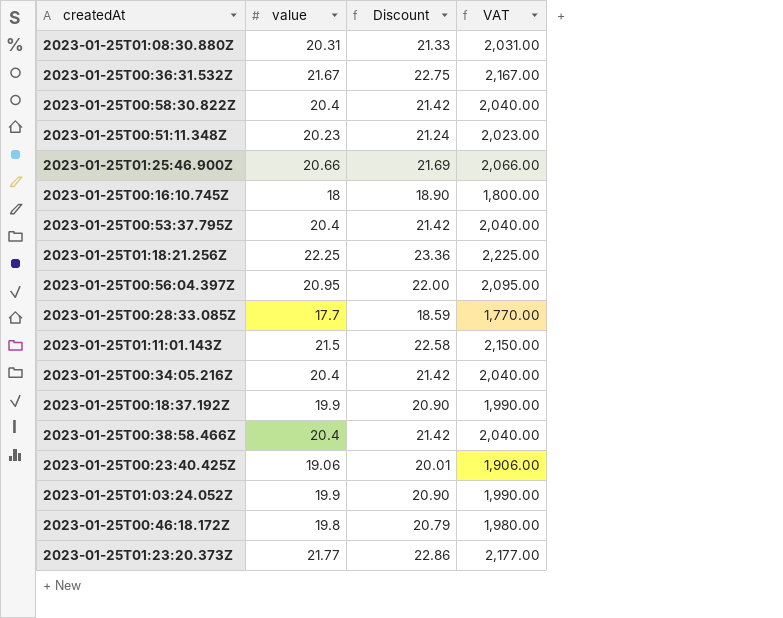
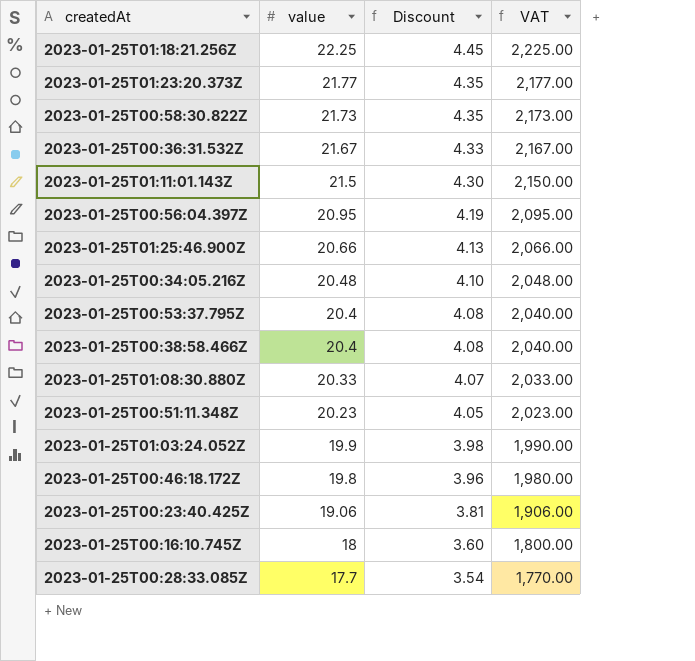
row order: none -> value descending
column Discount | formula: [value] * 1.05 -> [value] * 0.2
row 2023-01-25T00:18:37.192Z: 19.9 | 20.90 | 1,990.00 -> none
2023-01-25T00:58:30.822Z | value: 20.4 -> 21.73
2023-01-25T00:58:30.822Z | VAT: 2,040.00 -> 2,173.00
2023-01-25T00:34:05.216Z | value: 20.4 -> 20.48
2023-01-25T00:34:05.216Z | VAT: 2,040.00 -> 2,048.00
2023-01-25T01:08:30.880Z | value: 20.31 -> 20.33
2023-01-25T01:08:30.880Z | VAT: 2,031.00 -> 2,033.00

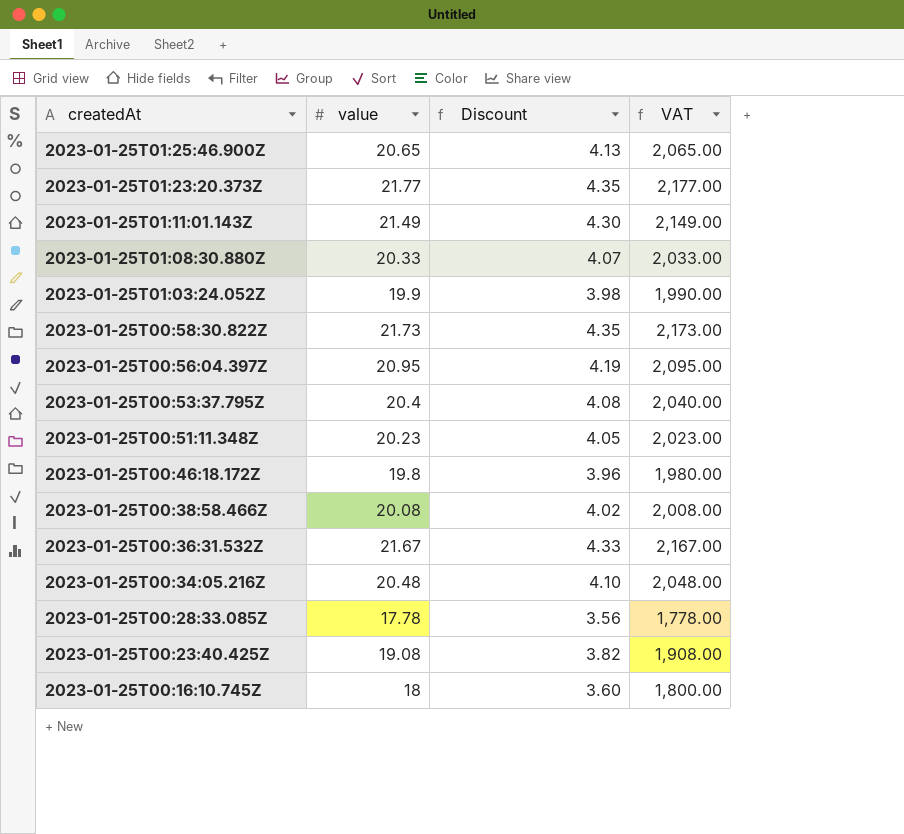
row order: value descending -> createdAt descending
row 2023-01-25T01:18:21.256Z: 22.25 | 4.45 | 2,225.00 -> none
2023-01-25T01:25:46.900Z | value: 20.66 -> 20.65
2023-01-25T01:25:46.900Z | VAT: 2,066.00 -> 2,065.00
2023-01-25T01:11:01.143Z | value: 21.5 -> 21.49
2023-01-25T01:11:01.143Z | VAT: 2,150.00 -> 2,149.00
2023-01-25T00:38:58.466Z | value: 20.4 -> 20.08
2023-01-25T00:38:58.466Z | Discount: 4.08 -> 4.02
2023-01-25T00:38:58.466Z | VAT: 2,040.00 -> 2,008.00
2023-01-25T00:28:33.085Z | value: 17.7 -> 17.78
2023-01-25T00:28:33.085Z | Discount: 3.54 -> 3.56
2023-01-25T00:28:33.085Z | VAT: 1,770.00 -> 1,778.00
2023-01-25T00:23:40.425Z | value: 19.06 -> 19.08
2023-01-25T00:23:40.425Z | Discount: 3.81 -> 3.82
2023-01-25T00:23:40.425Z | VAT: 1,906.00 -> 1,908.00

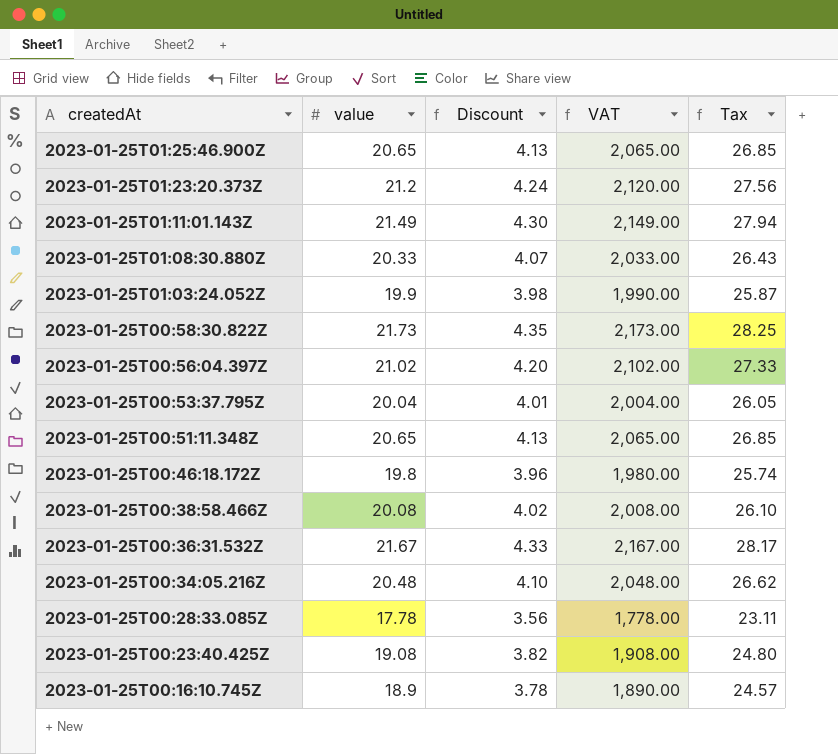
column Tax | formula: none -> [value] * 1.3
2023-01-25T01:23:20.373Z | value: 21.77 -> 21.2
2023-01-25T01:23:20.373Z | Discount: 4.35 -> 4.24
2023-01-25T01:23:20.373Z | VAT: 2,177.00 -> 2,120.00
2023-01-25T00:56:04.397Z | value: 20.95 -> 21.02
2023-01-25T00:56:04.397Z | Discount: 4.19 -> 4.20
2023-01-25T00:56:04.397Z | VAT: 2,095.00 -> 2,102.00
2023-01-25T00:53:37.795Z | value: 20.4 -> 20.04
2023-01-25T00:53:37.795Z | Discount: 4.08 -> 4.01
2023-01-25T00:53:37.795Z | VAT: 2,040.00 -> 2,004.00
2023-01-25T00:51:11.348Z | value: 20.23 -> 20.65
2023-01-25T00:51:11.348Z | Discount: 4.05 -> 4.13
2023-01-25T00:51:11.348Z | VAT: 2,023.00 -> 2,065.00
2023-01-25T00:16:10.745Z | value: 18 -> 18.9
2023-01-25T00:16:10.745Z | Discount: 3.60 -> 3.78
2023-01-25T00:16:10.745Z | VAT: 1,800.00 -> 1,890.00

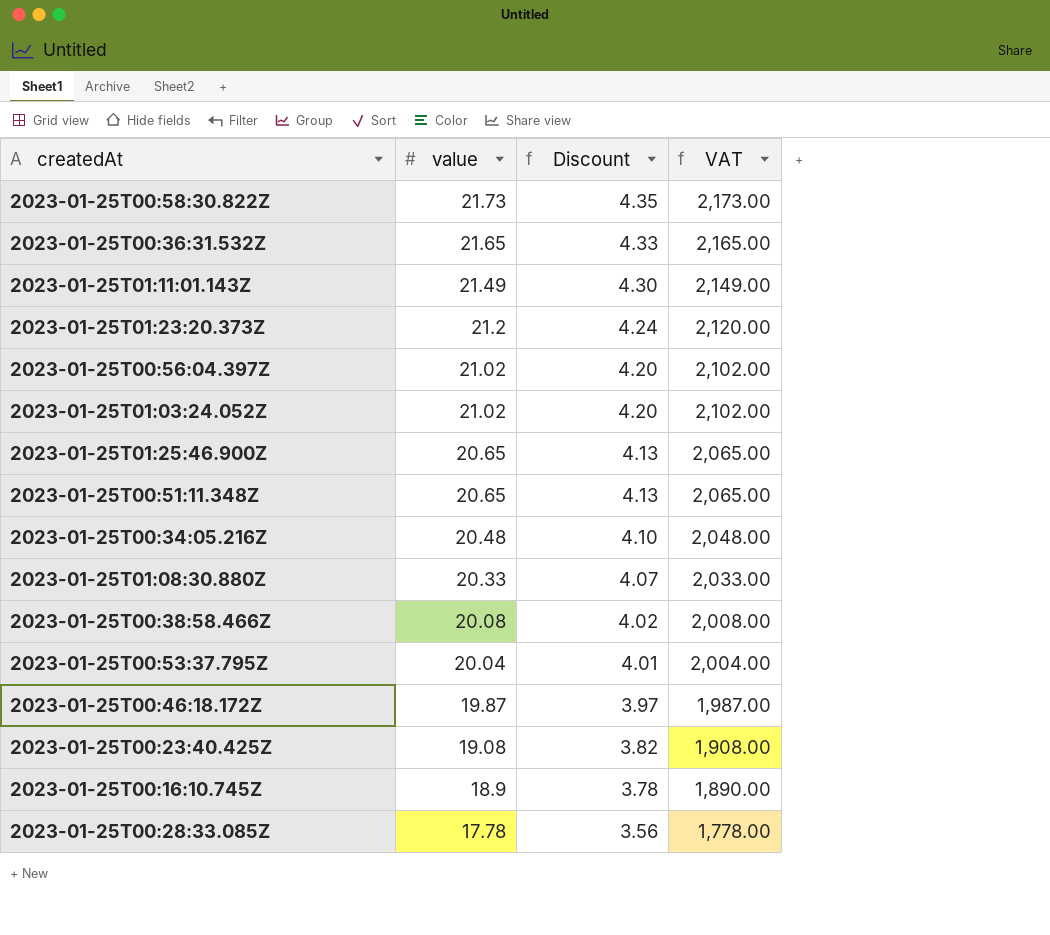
row order: createdAt descending -> value descending
column Tax | formula: [value] * 1.3 -> none
2023-01-25T00:36:31.532Z | value: 21.67 -> 21.65
2023-01-25T00:36:31.532Z | VAT: 2,167.00 -> 2,165.00
2023-01-25T01:03:24.052Z | value: 19.9 -> 21.02
2023-01-25T01:03:24.052Z | Discount: 3.98 -> 4.20
2023-01-25T01:03:24.052Z | VAT: 1,990.00 -> 2,102.00
2023-01-25T00:46:18.172Z | value: 19.8 -> 19.87
2023-01-25T00:46:18.172Z | Discount: 3.96 -> 3.97
2023-01-25T00:46:18.172Z | VAT: 1,980.00 -> 1,987.00

